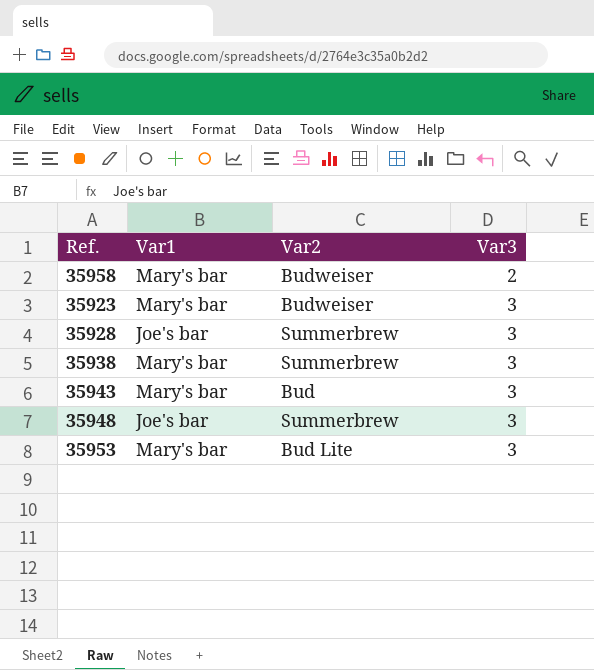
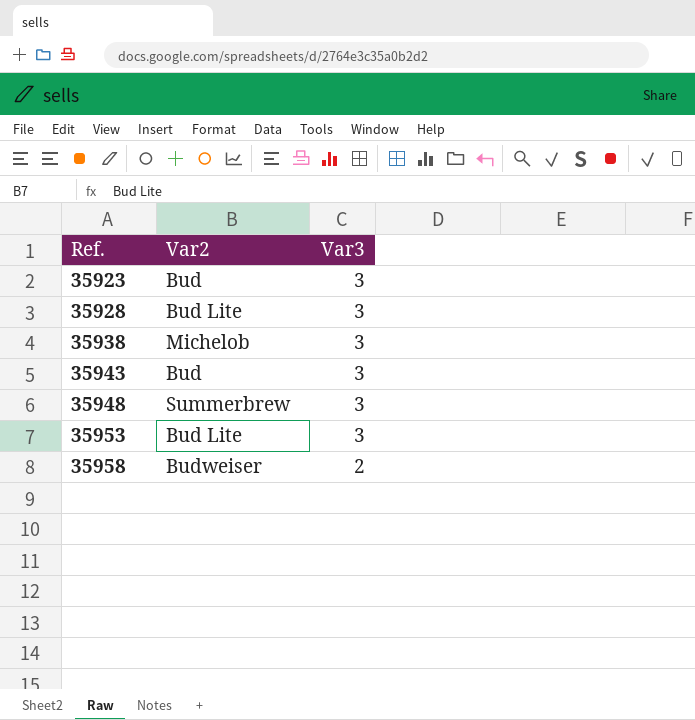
row order: Var3 ascending -> Ref. ascending
column Var1 | position: 2 -> none
35923 | Var2: Budweiser -> Bud
35928 | Var2: Summerbrew -> Bud Lite
35938 | Var2: Summerbrew -> Michelob

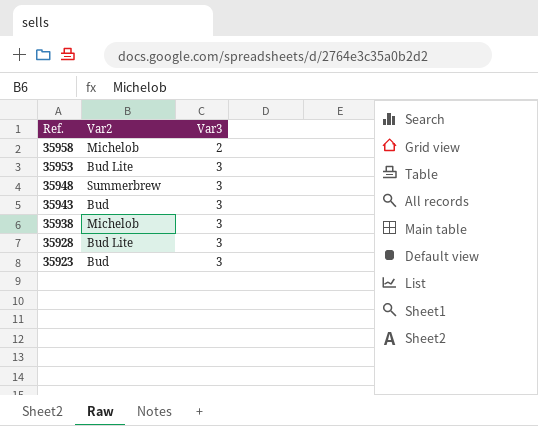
row order: Ref. ascending -> Ref. descending
35958 | Var2: Budweiser -> Michelob

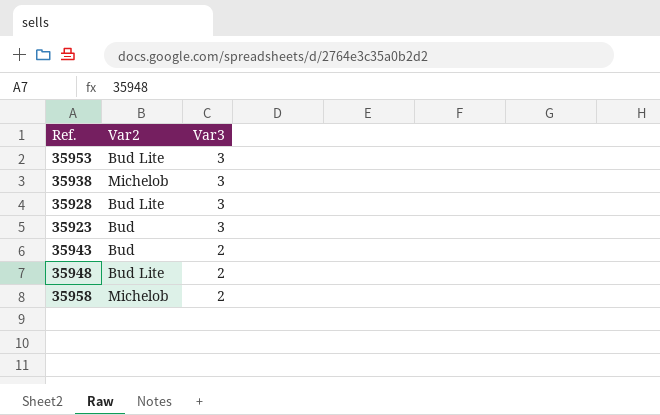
row order: Ref. descending -> Var3 descending
35943 | Var3: 3 -> 2
35948 | Var2: Summerbrew -> Bud Lite
35948 | Var3: 3 -> 2

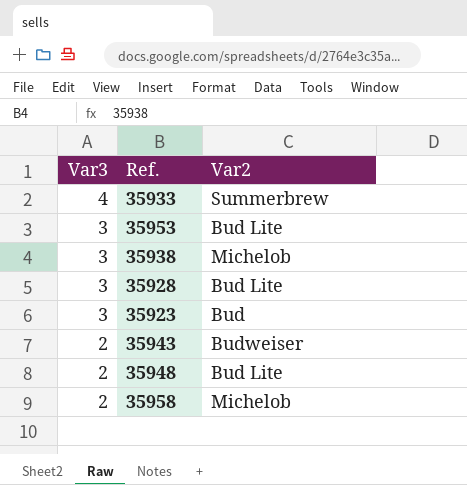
column Var3 | position: 3 -> 1
row 35933: none -> 4 | Summerbrew
35943 | Var2: Bud -> Budweiser

